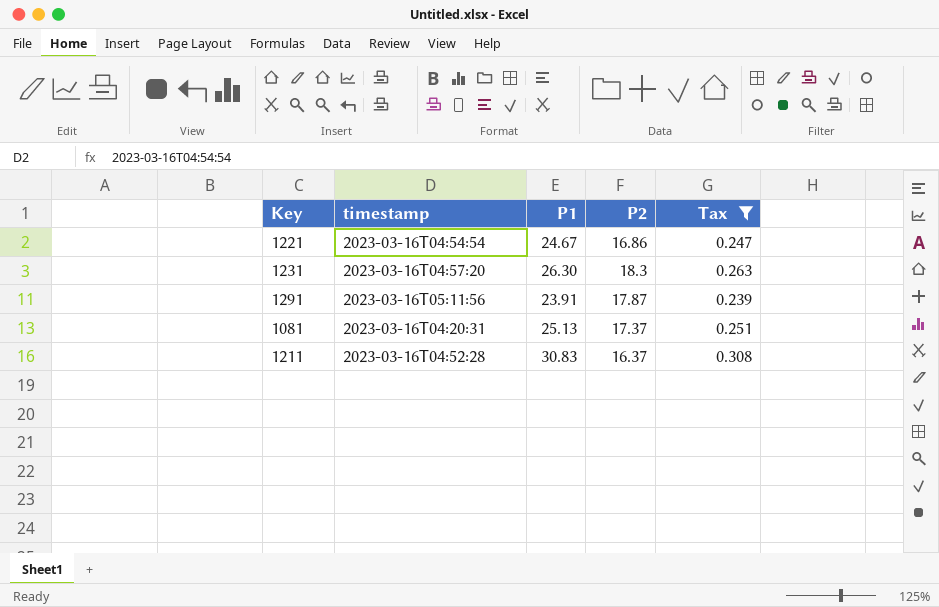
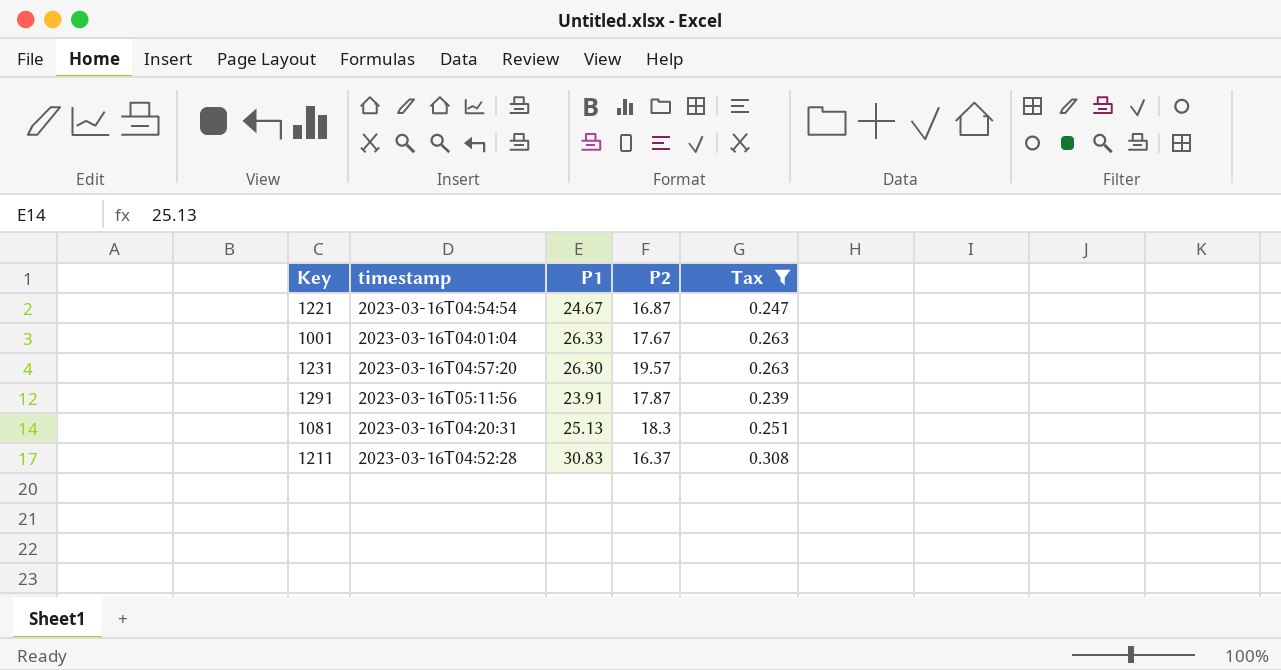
1221 | P2: 16.86 -> 16.87
row 1001: none -> 2023-03-16T04:01:04 | 26.33 | 17.67 | 0.263
1231 | P2: 18.3 -> 19.57
1081 | P2: 17.37 -> 18.3

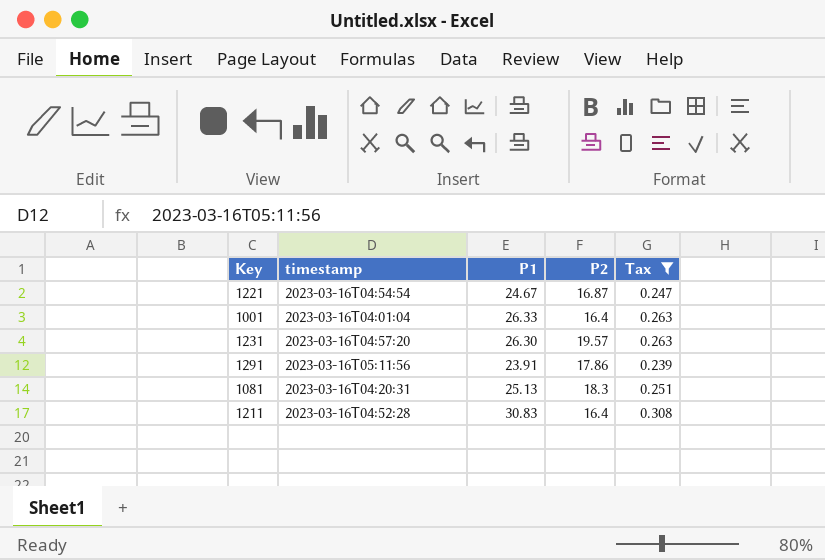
1001 | P2: 17.67 -> 16.4
1291 | P2: 17.87 -> 17.86
1211 | P2: 16.37 -> 16.4

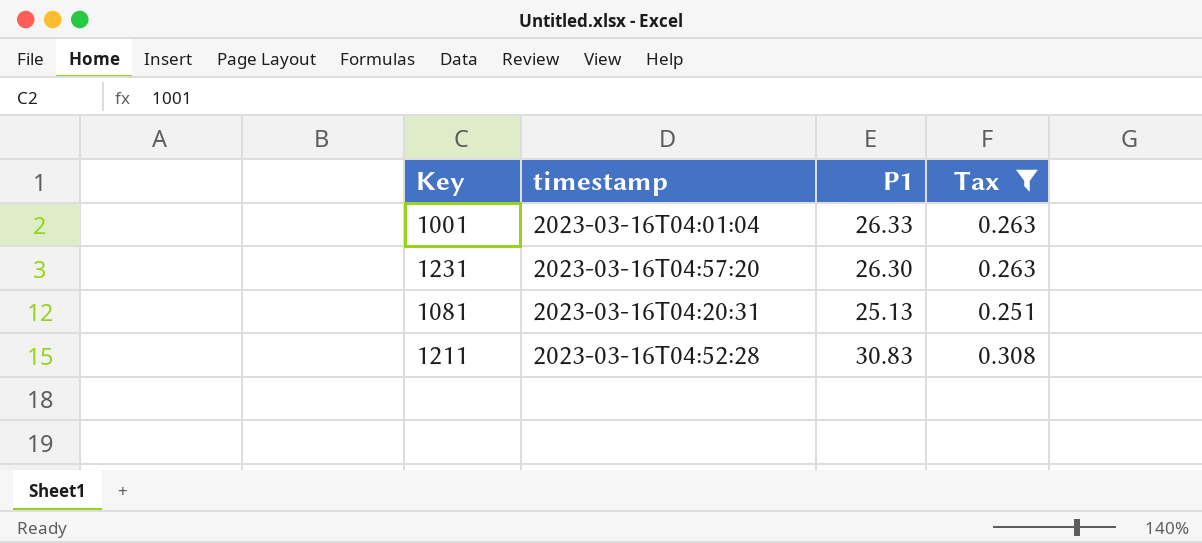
column P2 | position: 4 -> none
row 1221: 2023-03-16T04:54:54 | 24.67 | 16.87 | 0.247 -> none
row 1291: 2023-03-16T05:11:56 | 23.91 | 17.86 | 0.239 -> none

